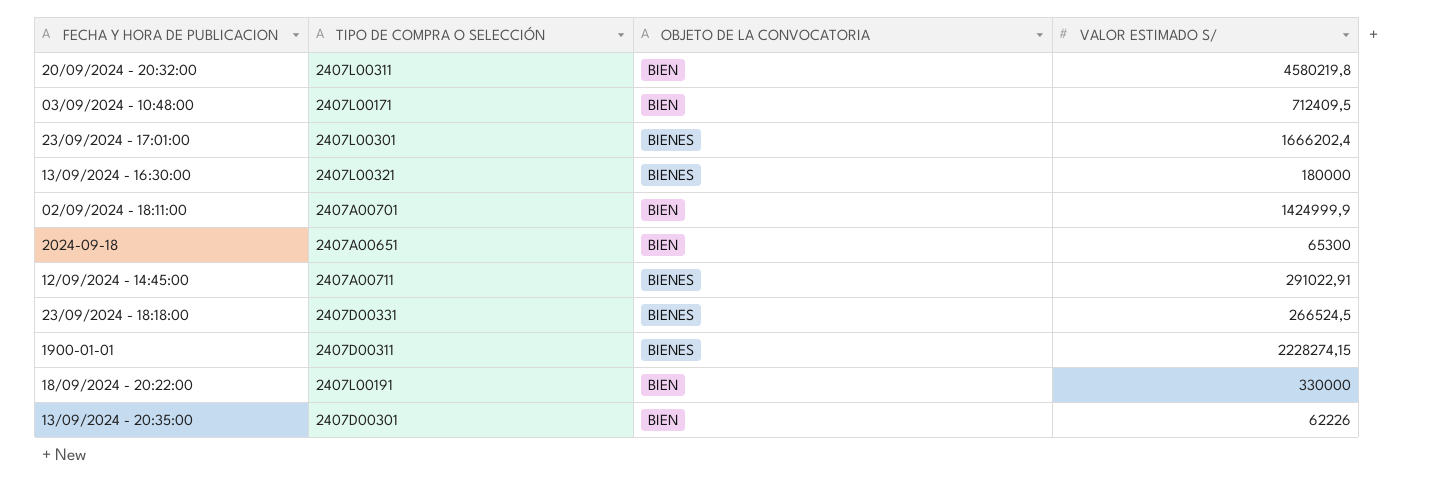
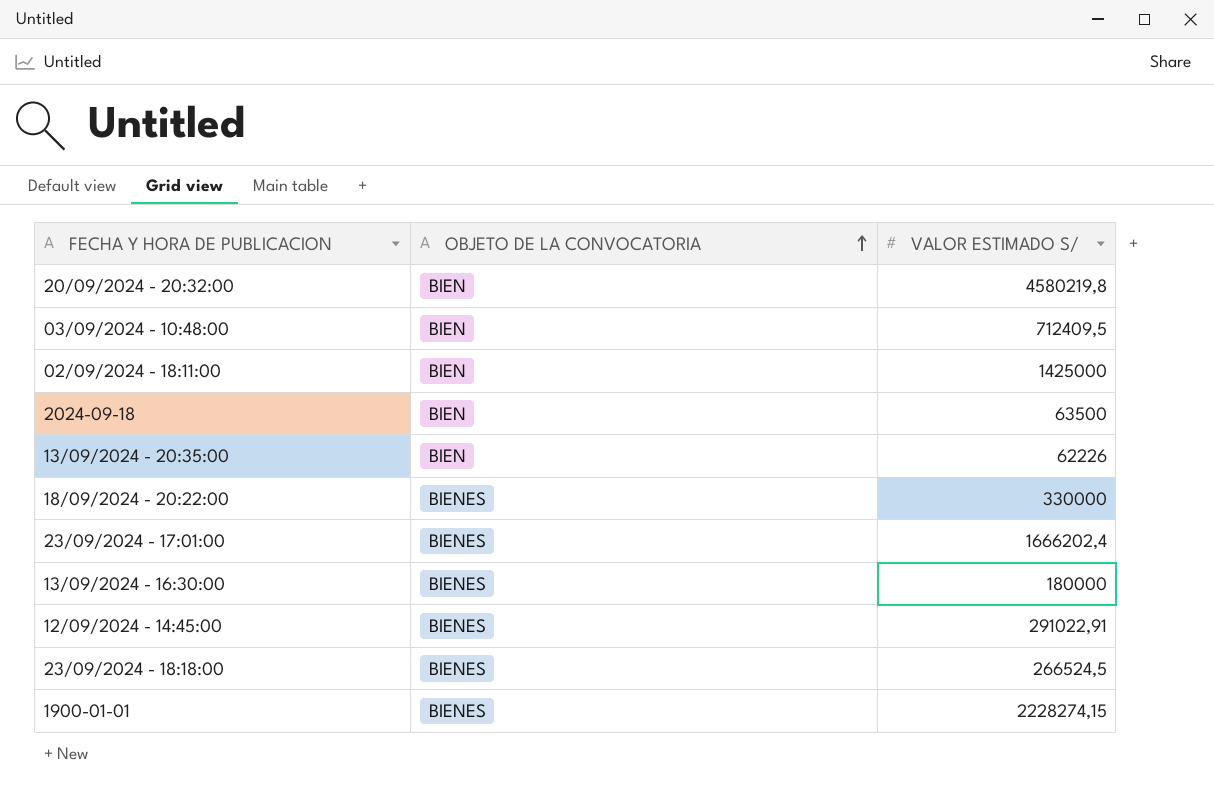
row order: none -> OBJETO DE LA CONVOCATORIA ascending
column TIPO DE COMPRA O SELECCIÓN | position: 2 -> none
02/09/2024 - 18:11:00 | VALOR ESTIMADO S/: 1424999,9 -> 1425000
2024-09-18 | VALOR ESTIMADO S/: 65300 -> 63500
18/09/2024 - 20:22:00 | OBJETO DE LA CONVOCATORIA: BIEN -> BIENES

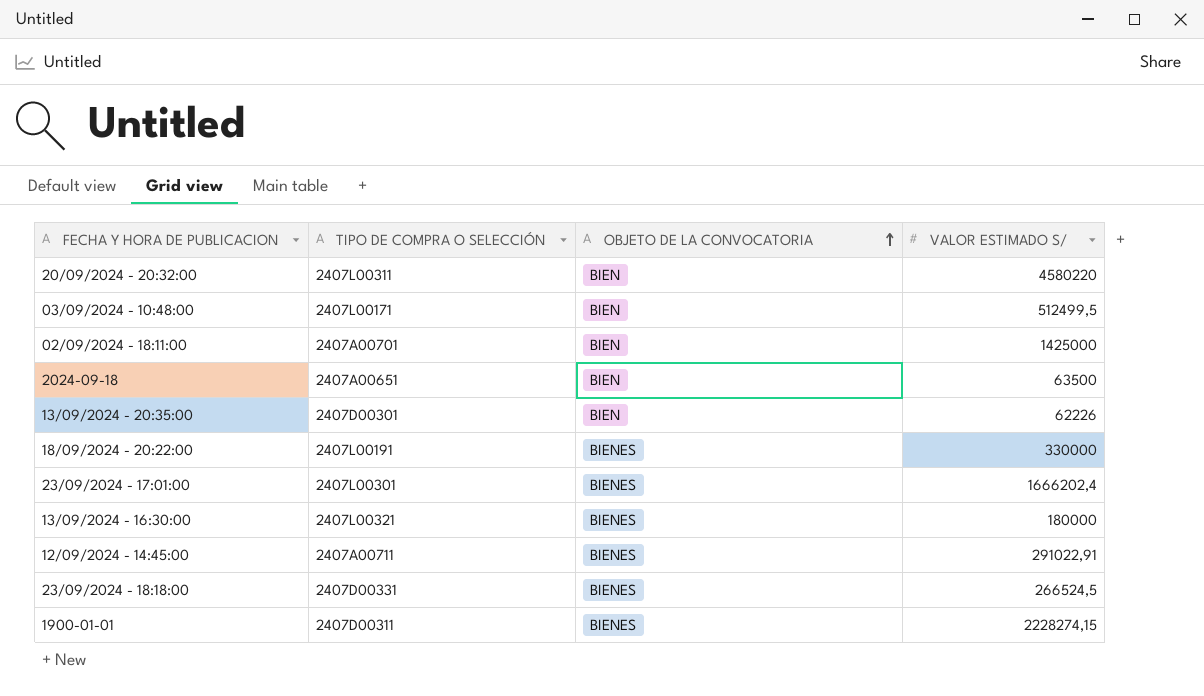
column TIPO DE COMPRA O SELECCIÓN | position: none -> 2
20/09/2024 - 20:32:00 | VALOR ESTIMADO S/: 4580219,8 -> 4580220
03/09/2024 - 10:48:00 | VALOR ESTIMADO S/: 712409,5 -> 512499,5

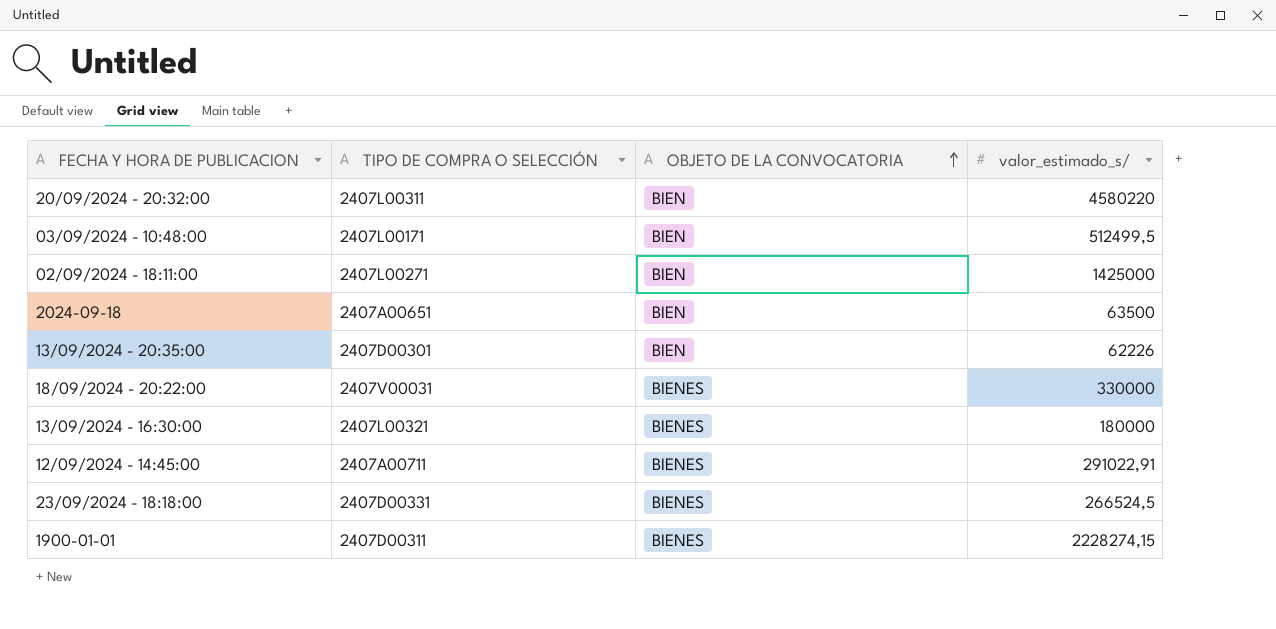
column name: VALOR ESTIMADO S/ -> valor_estimado_s/
row 23/09/2024 - 17:01:00: 2407L00301 | BIENES | 1666202,4 -> none
02/09/2024 - 18:11:00 | TIPO DE COMPRA O SELECCIÓN: 2407A00701 -> 2407L00271
18/09/2024 - 20:22:00 | TIPO DE COMPRA O SELECCIÓN: 2407L00191 -> 2407V00031

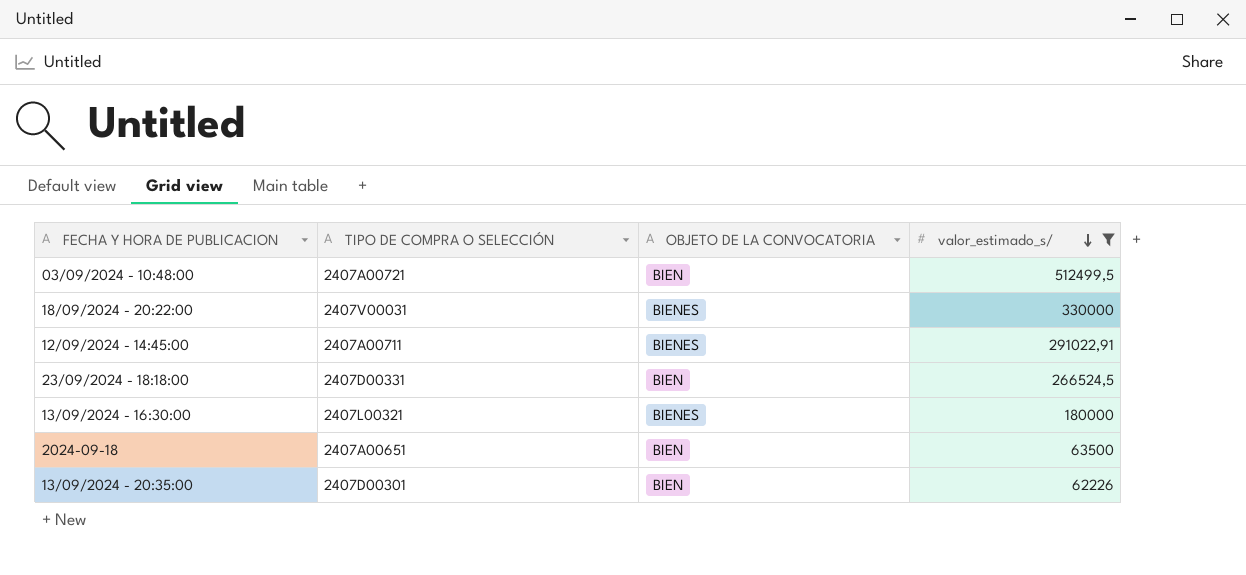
filter: none -> valor_estimado_s/ <= 512499,5
row order: OBJETO DE LA CONVOCATORIA ascending -> valor_estimado_s/ descending
03/09/2024 - 10:48:00 | TIPO DE COMPRA O SELECCIÓN: 2407L00171 -> 2407A00721
23/09/2024 - 18:18:00 | OBJETO DE LA CONVOCATORIA: BIENES -> BIEN

